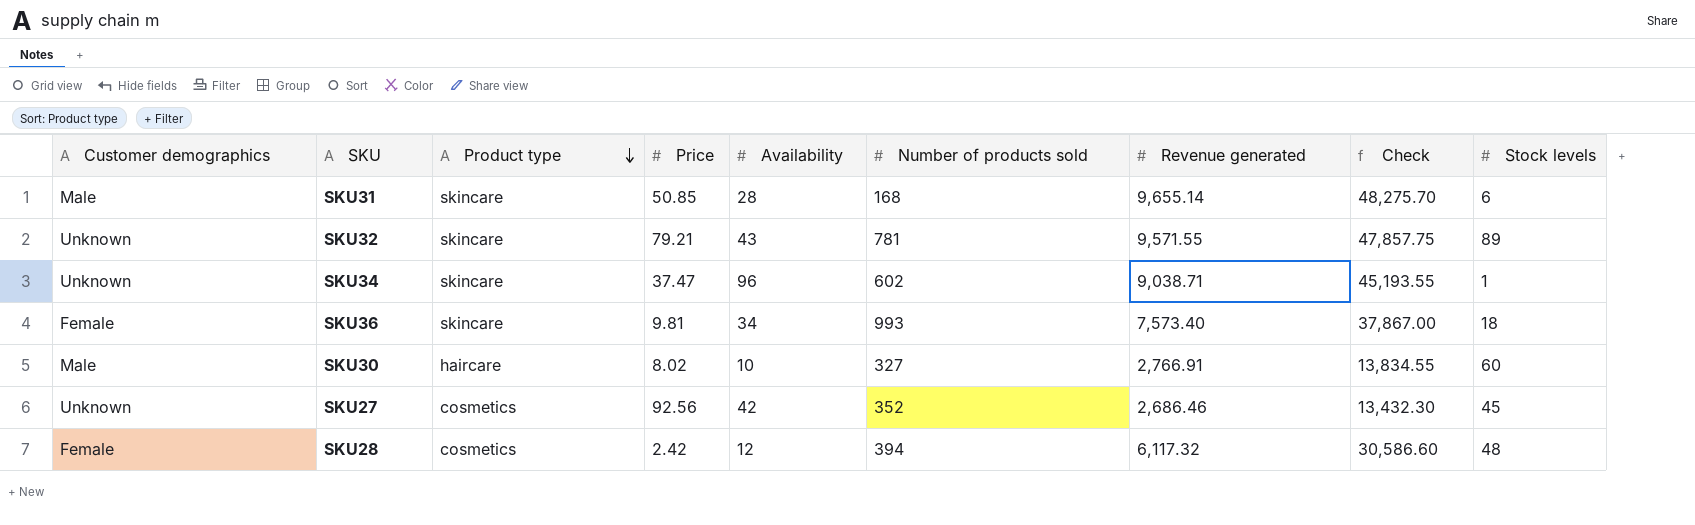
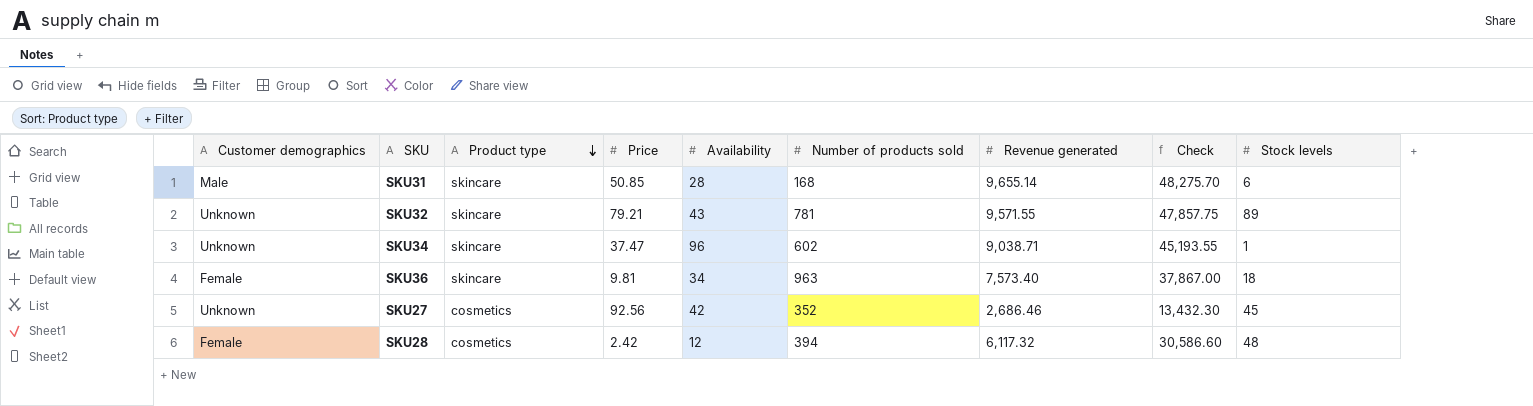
row SKU30: Male | haircare | 8.02 | 10 | 327 | 2,766.91 | 13,834.55 | 60 -> none
SKU36 | Number of products sold: 993 -> 963

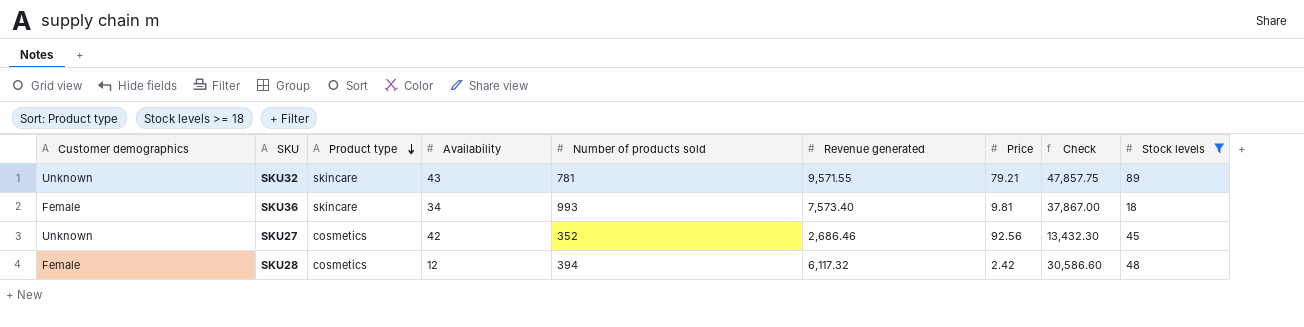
filter: none -> Stock levels >= 18
column Price | position: 4 -> 7
SKU36 | Number of products sold: 963 -> 993

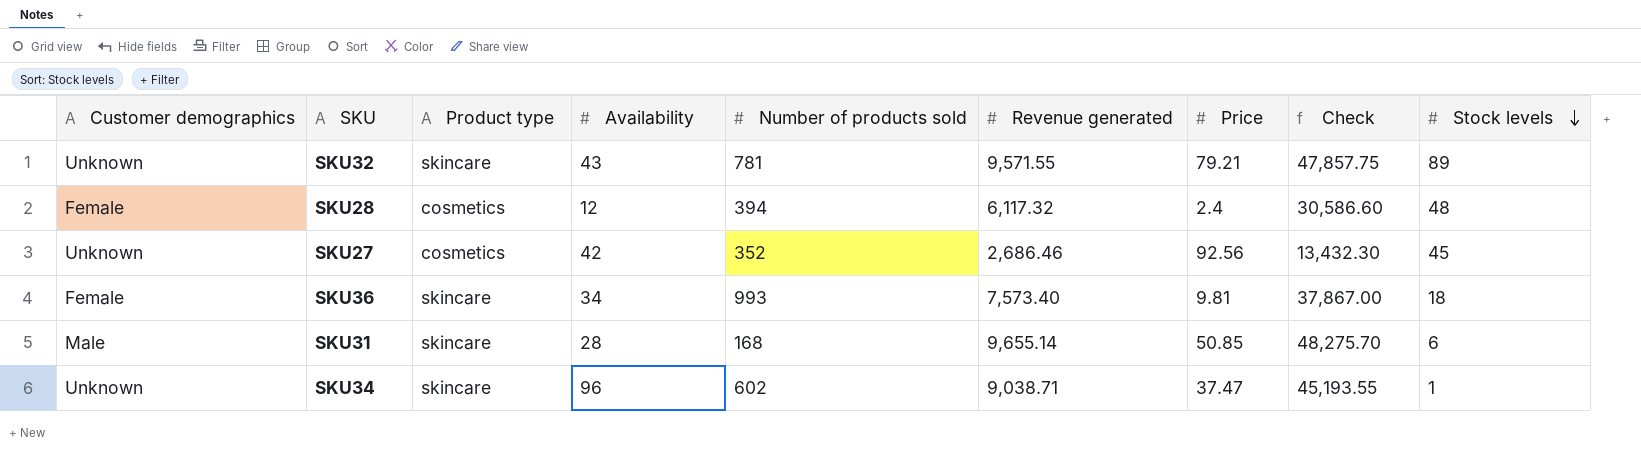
filter: Stock levels >= 18 -> none
row order: Product type descending -> Stock levels descending
SKU28 | Price: 2.42 -> 2.4

